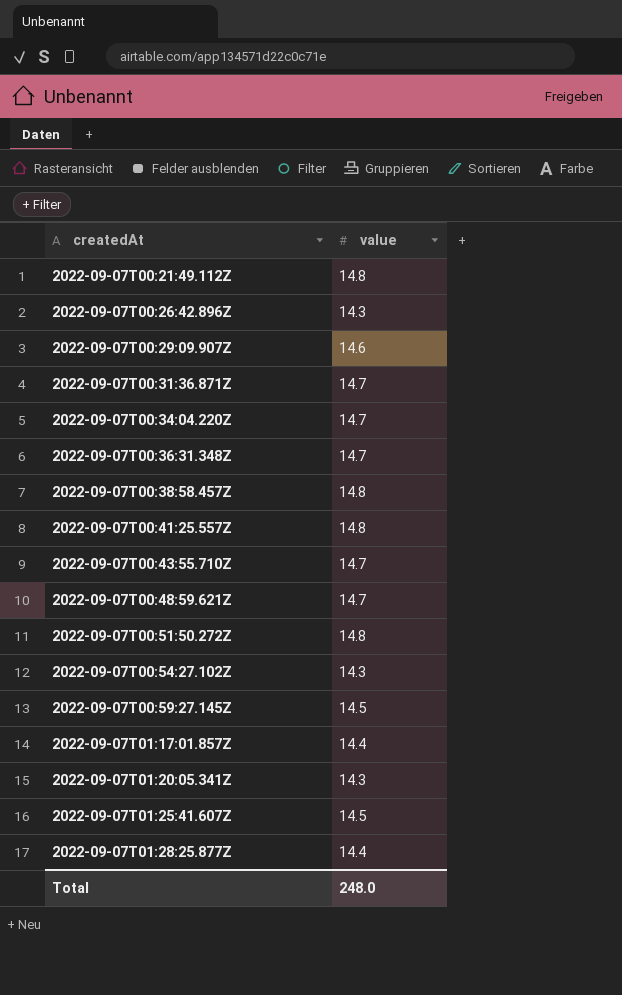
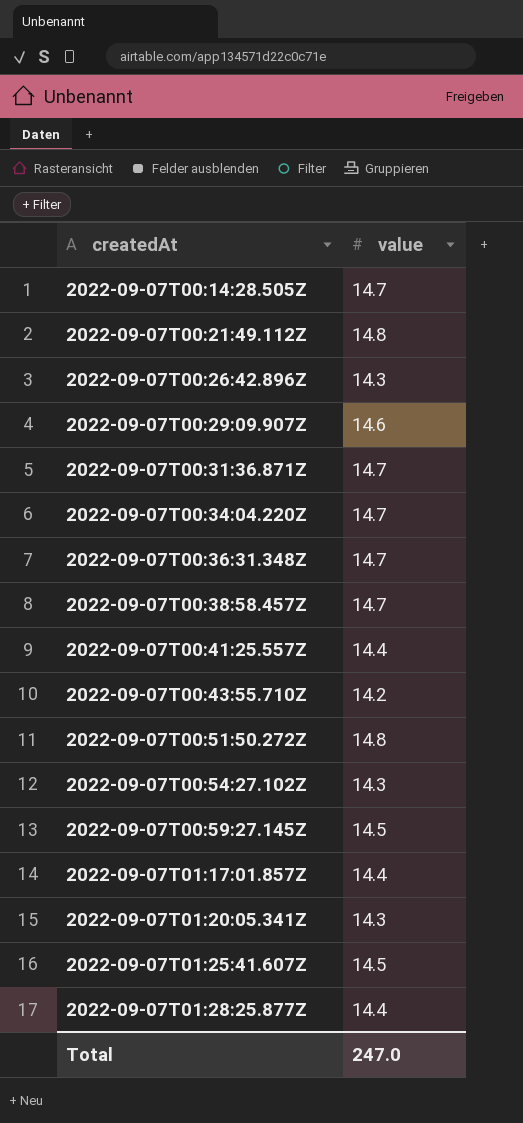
row 2022-09-07T00:48:59.621Z: 14.7 -> none
row 2022-09-07T00:14:28.505Z: none -> 14.7
2022-09-07T00:38:58.457Z | value: 14.8 -> 14.7
2022-09-07T00:41:25.557Z | value: 14.8 -> 14.4
2022-09-07T00:43:55.710Z | value: 14.7 -> 14.2
Total | value: 248.0 -> 247.0

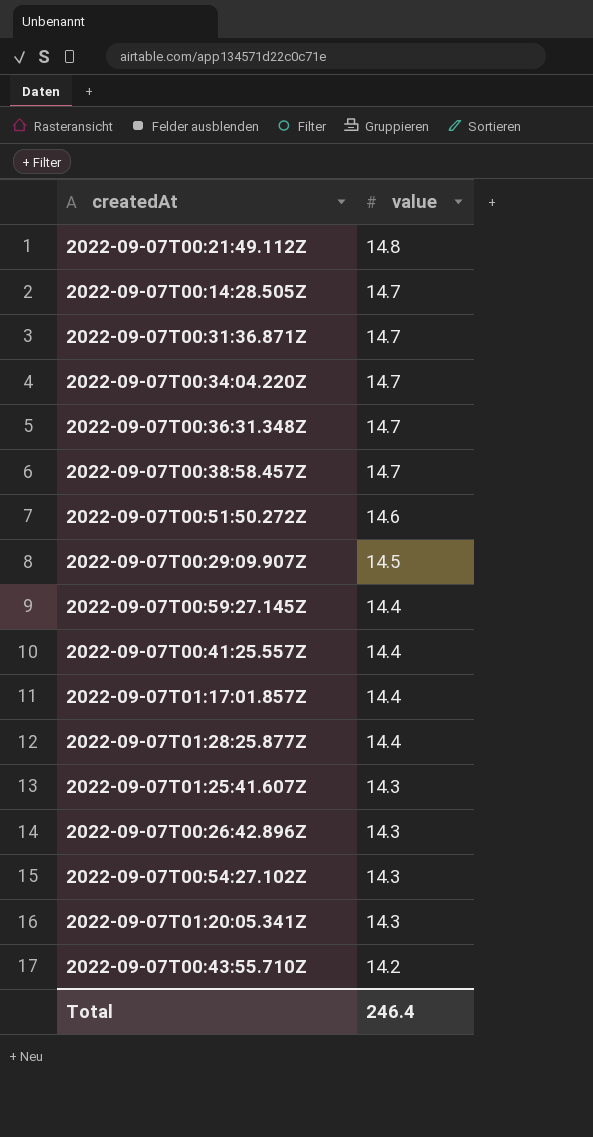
row order: createdAt ascending -> value descending
2022-09-07T00:51:50.272Z | value: 14.8 -> 14.6
2022-09-07T00:29:09.907Z | value: 14.6 -> 14.5
2022-09-07T00:59:27.145Z | value: 14.5 -> 14.4
2022-09-07T01:25:41.607Z | value: 14.5 -> 14.3
Total | value: 247.0 -> 246.4

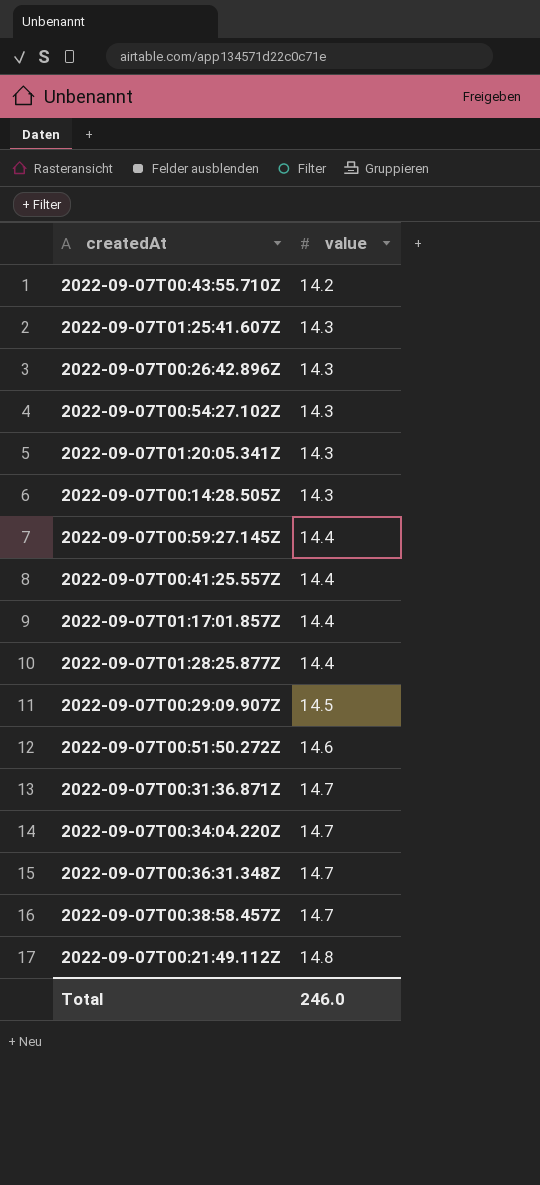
row order: value descending -> value ascending
2022-09-07T00:14:28.505Z | value: 14.7 -> 14.3
Total | value: 246.4 -> 246.0

